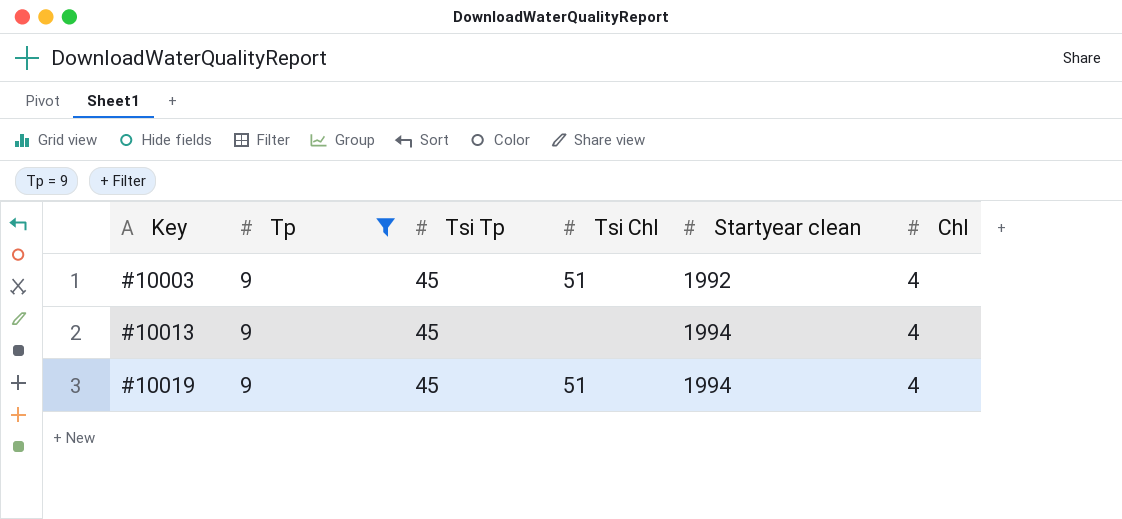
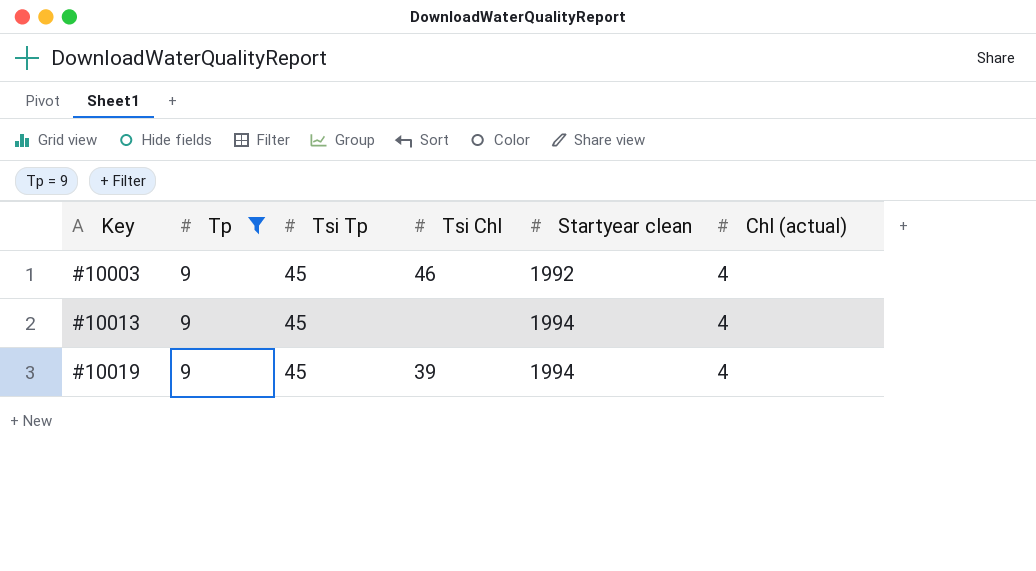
column name: Chl -> Chl (actual)
#10003 | Tsi Chl: 51 -> 46
#10019 | Tsi Chl: 51 -> 39

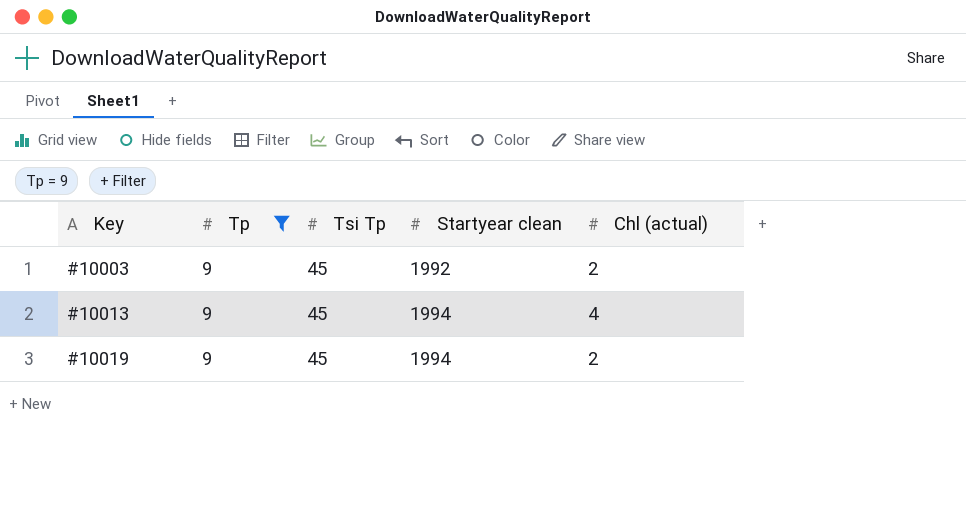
column Tsi Chl | position: 4 -> none
#10003 | Chl (actual): 4 -> 2
#10019 | Chl (actual): 4 -> 2

